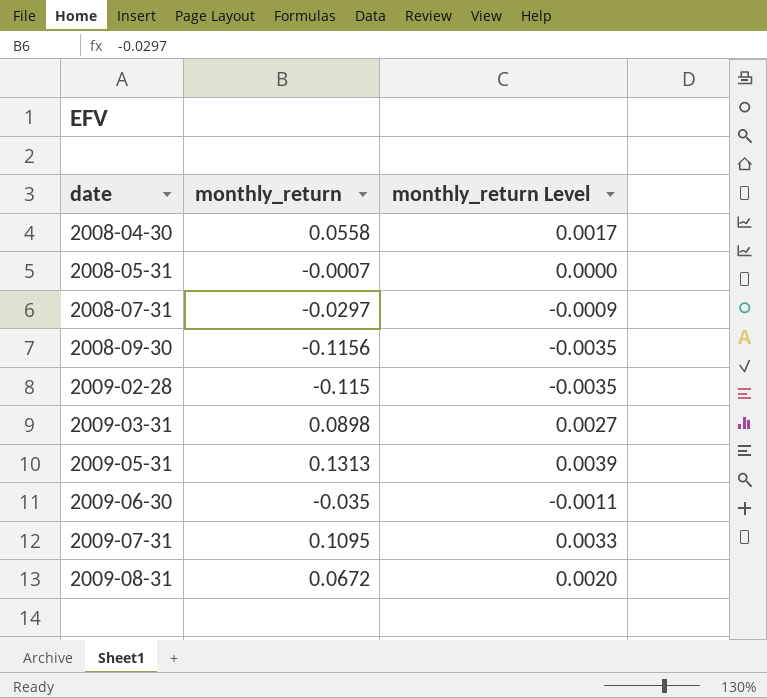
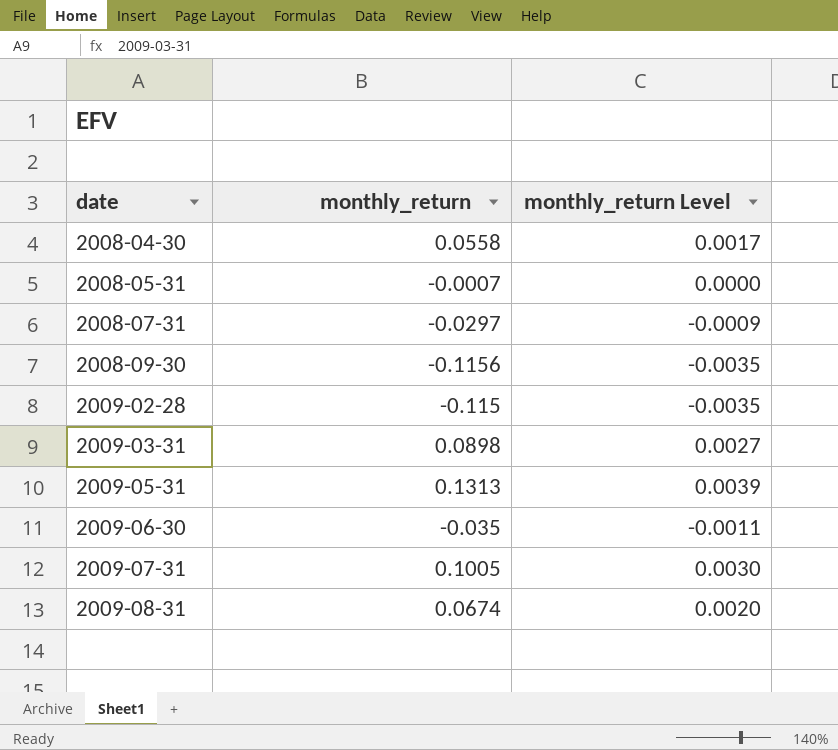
2009-07-31 | monthly_return: 0.1095 -> 0.1005
2009-07-31 | monthly_return Level: 0.0033 -> 0.0030
2009-08-31 | monthly_return: 0.0672 -> 0.0674

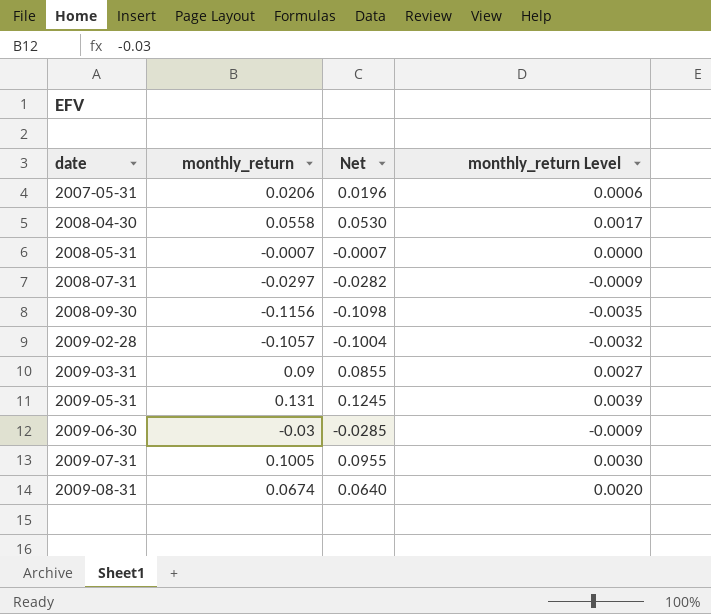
column Net | formula: none -> [monthly_return] * 0.95
row 2007-05-31: none -> 0.0206 | 0.0196 | 0.0006
2009-02-28 | monthly_return: -0.115 -> -0.1057
2009-02-28 | monthly_return Level: -0.0035 -> -0.0032
2009-03-31 | monthly_return: 0.0898 -> 0.09
2009-05-31 | monthly_return: 0.1313 -> 0.131
2009-06-30 | monthly_return: -0.035 -> -0.03
2009-06-30 | monthly_return Level: -0.0011 -> -0.0009

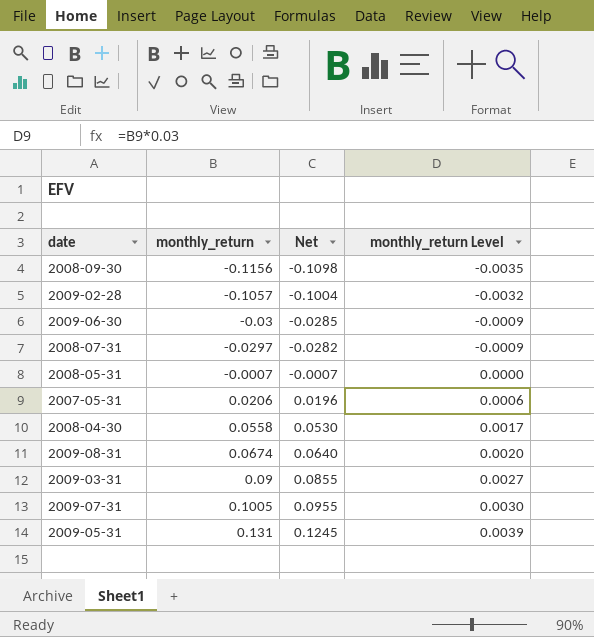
row order: date ascending -> monthly_return ascending

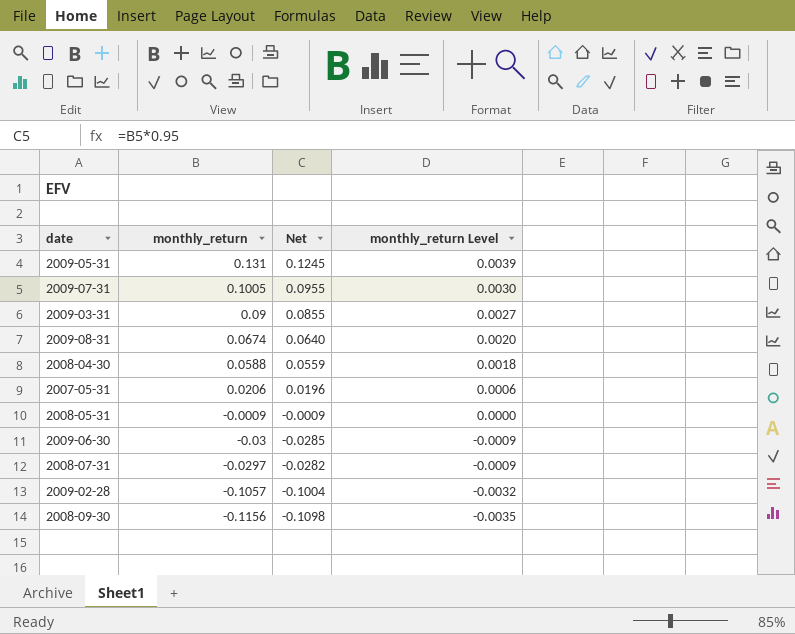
row order: monthly_return ascending -> monthly_return Level descending
2008-04-30 | monthly_return: 0.0558 -> 0.0588
2008-04-30 | Net: 0.0530 -> 0.0559
2008-04-30 | monthly_return Level: 0.0017 -> 0.0018
2008-05-31 | monthly_return: -0.0007 -> -0.0009
2008-05-31 | Net: -0.0007 -> -0.0009

